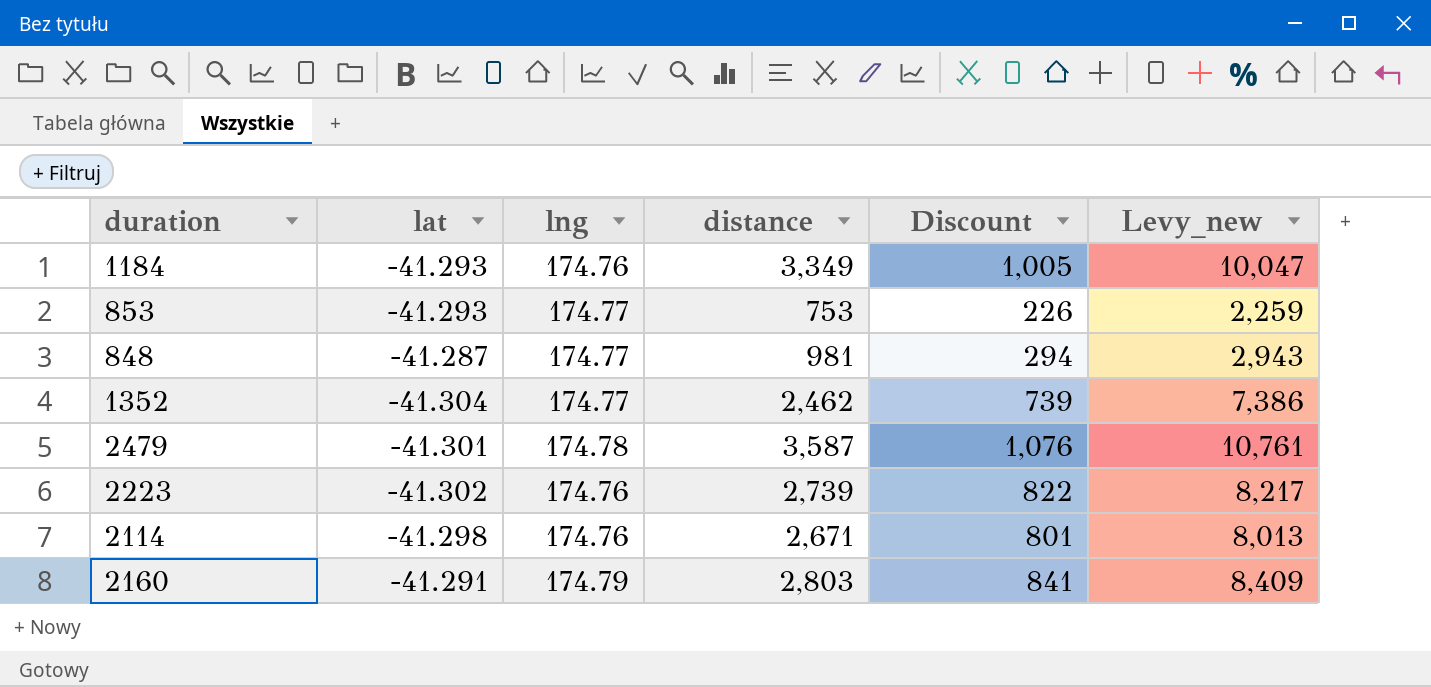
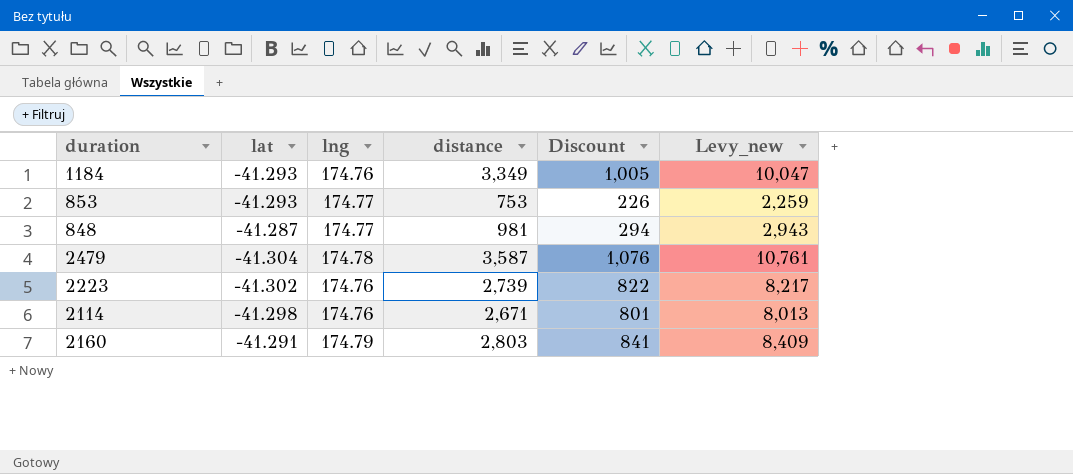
row 1352: -41.304 | 174.77 | 2,462 | 739 | 7,386 -> none
2479 | lat: -41.301 -> -41.304

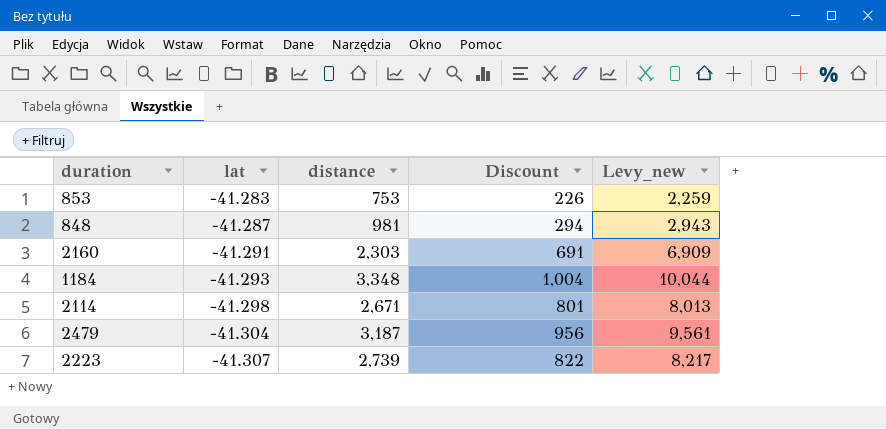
row order: none -> lat descending
column lng | position: 3 -> none
853 | lat: -41.293 -> -41.283
2160 | distance: 2,803 -> 2,303
2160 | Discount: 841 -> 691
2160 | Levy_new: 8,409 -> 6,909
1184 | distance: 3,349 -> 3,348
1184 | Discount: 1,005 -> 1,004
1184 | Levy_new: 10,047 -> 10,044
2479 | distance: 3,587 -> 3,187
2479 | Discount: 1,076 -> 956
2479 | Levy_new: 10,761 -> 9,561
2223 | lat: -41.302 -> -41.307

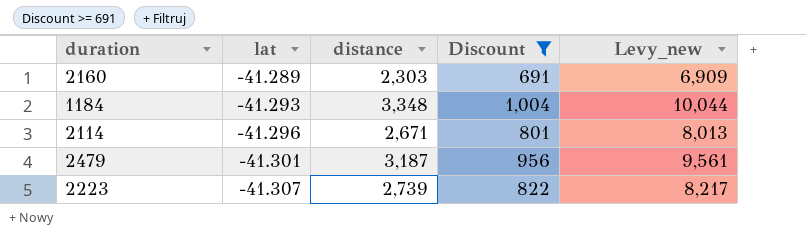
filter: none -> Discount >= 691
2160 | lat: -41.291 -> -41.289
2114 | lat: -41.298 -> -41.296
2479 | lat: -41.304 -> -41.301

